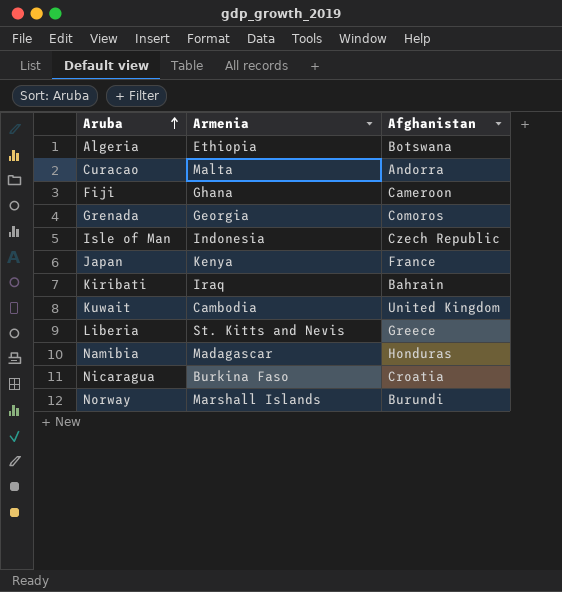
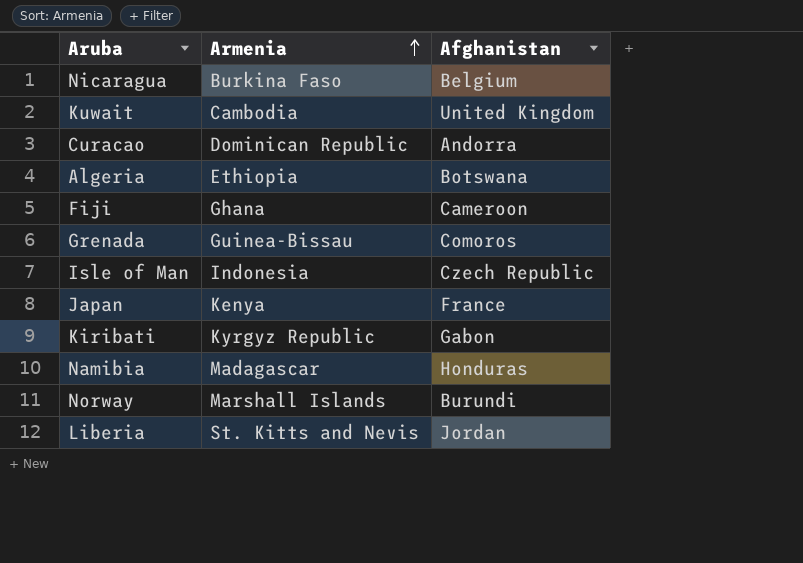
row order: Aruba ascending -> Armenia ascending
Nicaragua | Afghanistan: Croatia -> Belgium
Curacao | Armenia: Malta -> Dominican Republic
Grenada | Armenia: Georgia -> Guinea-Bissau
Kiribati | Armenia: Iraq -> Kyrgyz Republic
Kiribati | Afghanistan: Bahrain -> Gabon
Liberia | Afghanistan: Greece -> Jordan

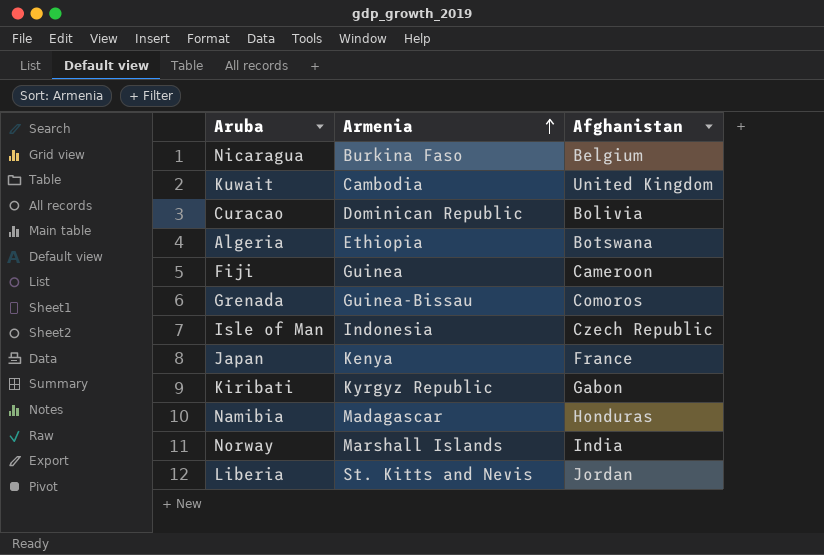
Curacao | Afghanistan: Andorra -> Bolivia
Fiji | Armenia: Ghana -> Guinea
Norway | Afghanistan: Burundi -> India

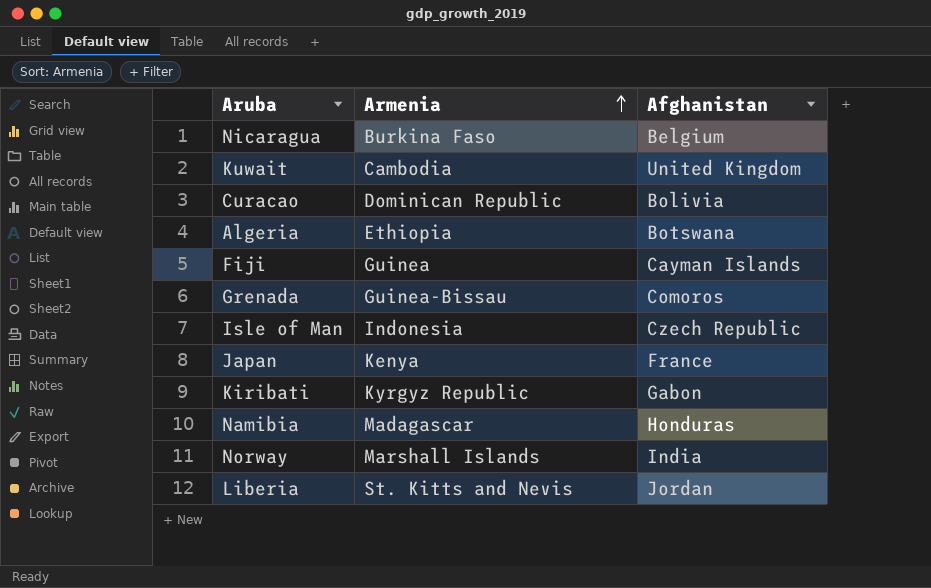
Fiji | Afghanistan: Cameroon -> Cayman Islands

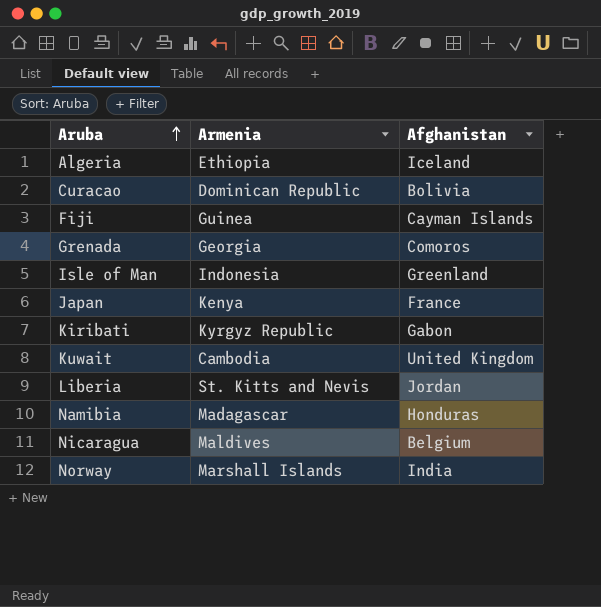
row order: Armenia ascending -> Aruba ascending
Algeria | Afghanistan: Botswana -> Iceland
Grenada | Armenia: Guinea-Bissau -> Georgia
Isle of Man | Afghanistan: Czech Republic -> Greenland
Nicaragua | Armenia: Burkina Faso -> Maldives

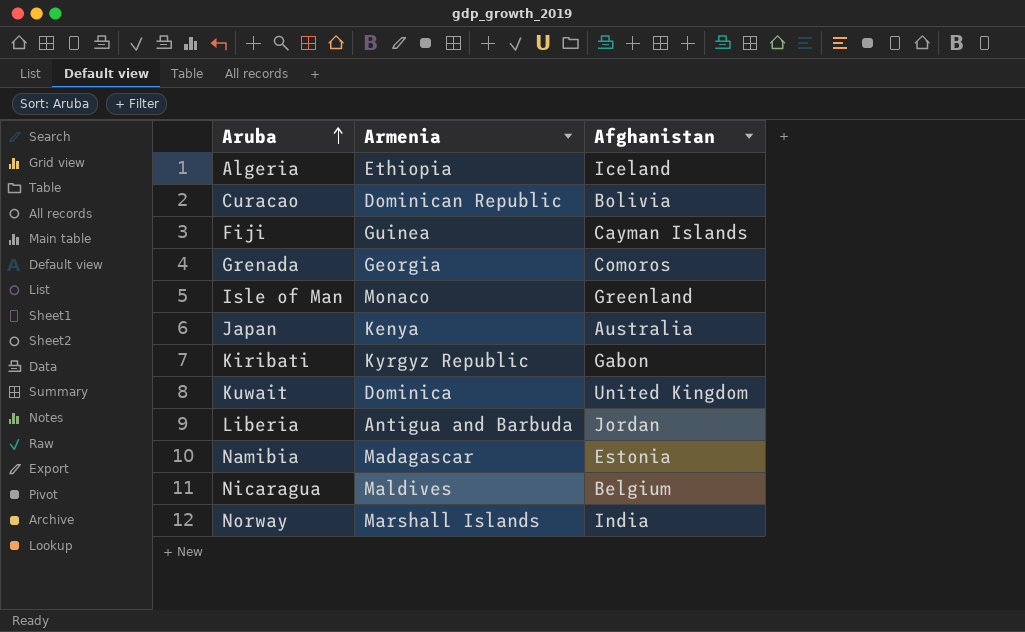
Isle of Man | Armenia: Indonesia -> Monaco
Japan | Afghanistan: France -> Australia
Kuwait | Armenia: Cambodia -> Dominica
Liberia | Armenia: St. Kitts and Nevis -> Antigua and Barbuda
Namibia | Afghanistan: Honduras -> Estonia

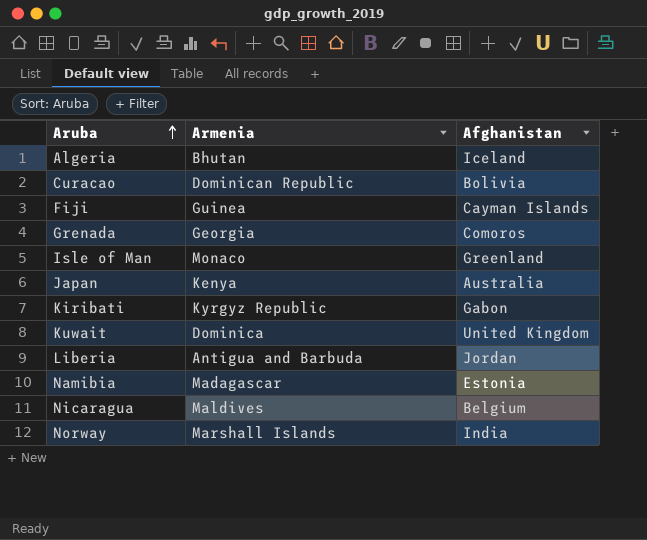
Algeria | Armenia: Ethiopia -> Bhutan

